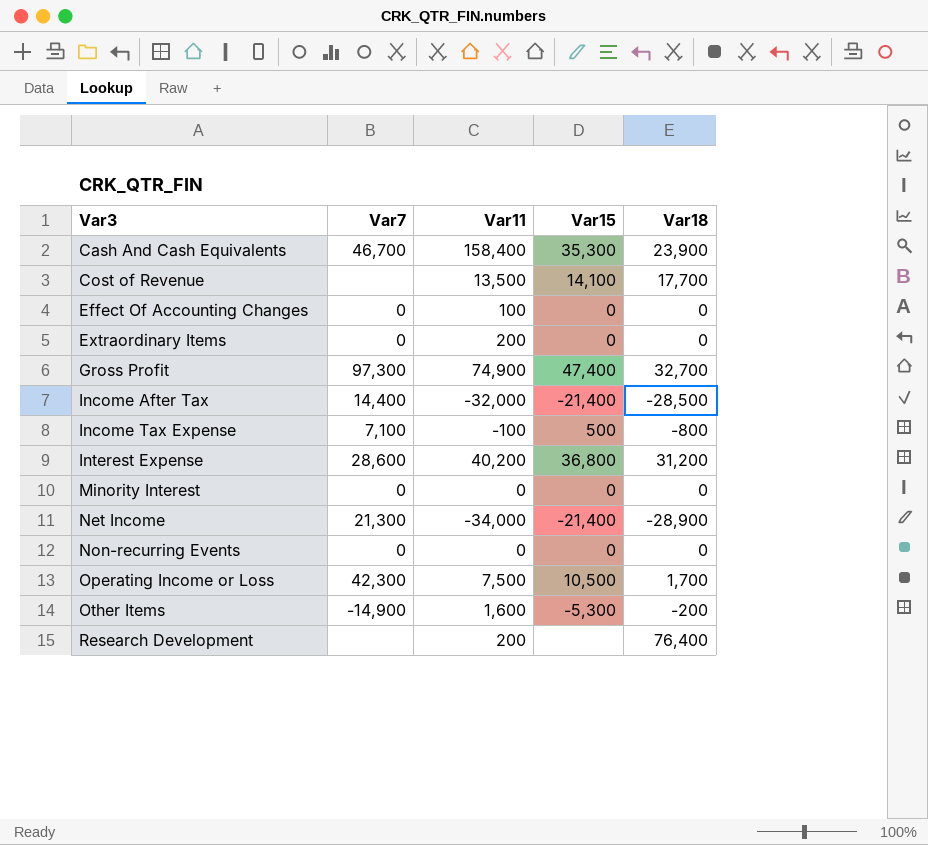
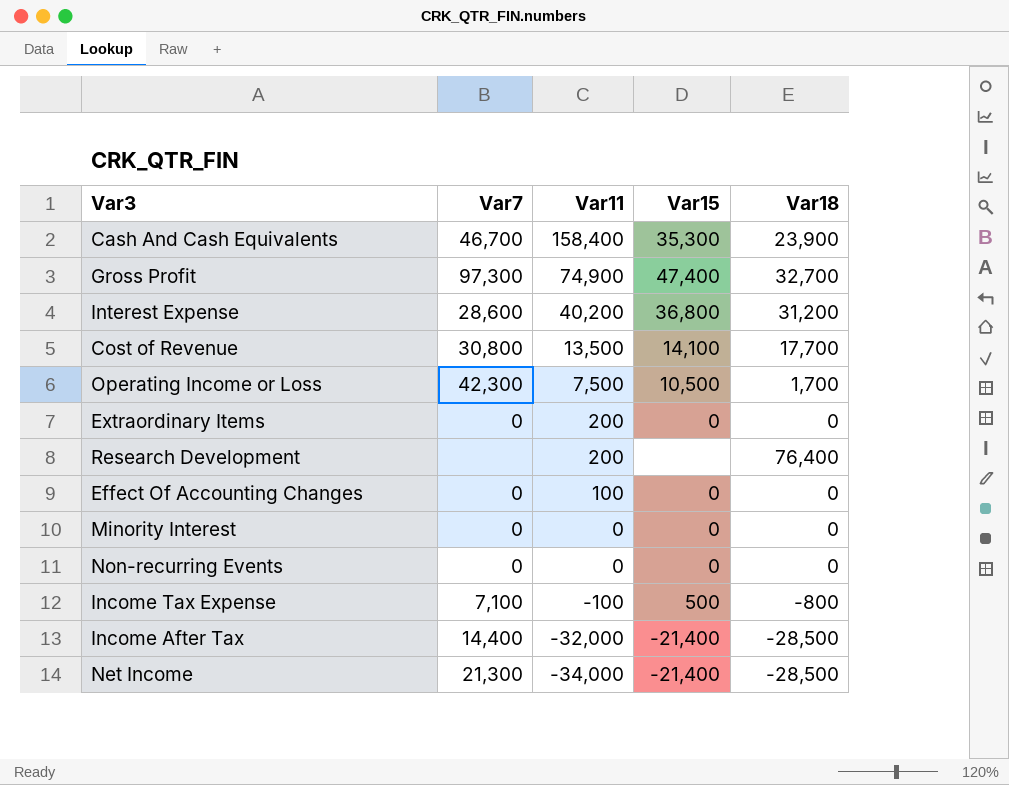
row order: Var3 ascending -> Var11 descending
row Other Items: -14,900 | 1,600 | -5,300 | -200 -> none
Cost of Revenue | Var7: none -> 30,800
Net Income | Var18: -28,900 -> -28,500

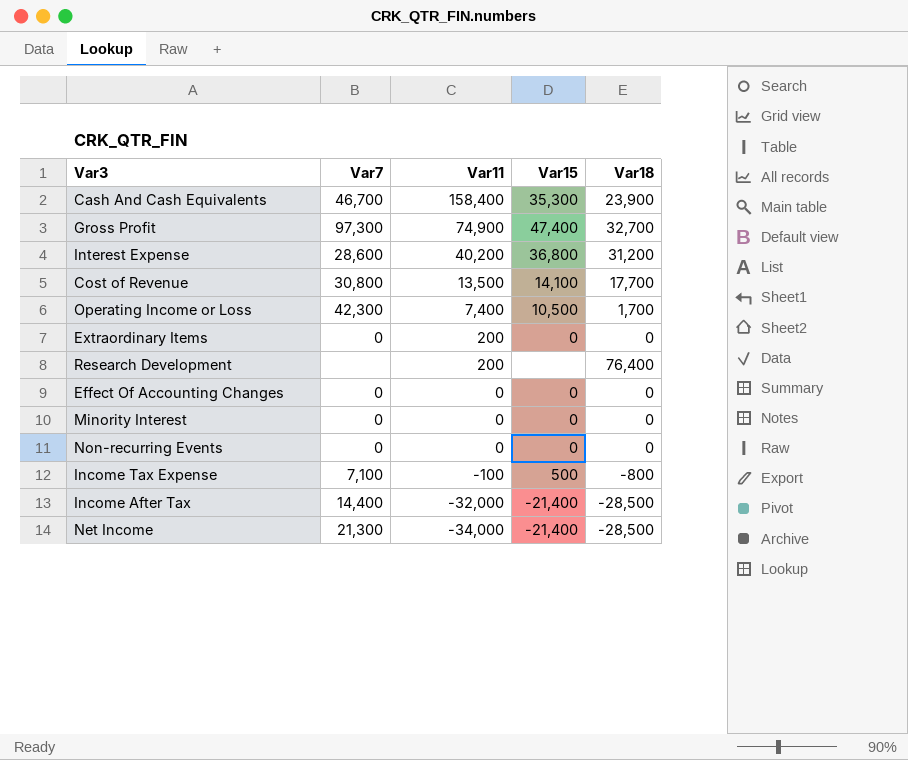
Operating Income or Loss | Var11: 7,500 -> 7,400
Effect Of Accounting Changes | Var11: 100 -> 0

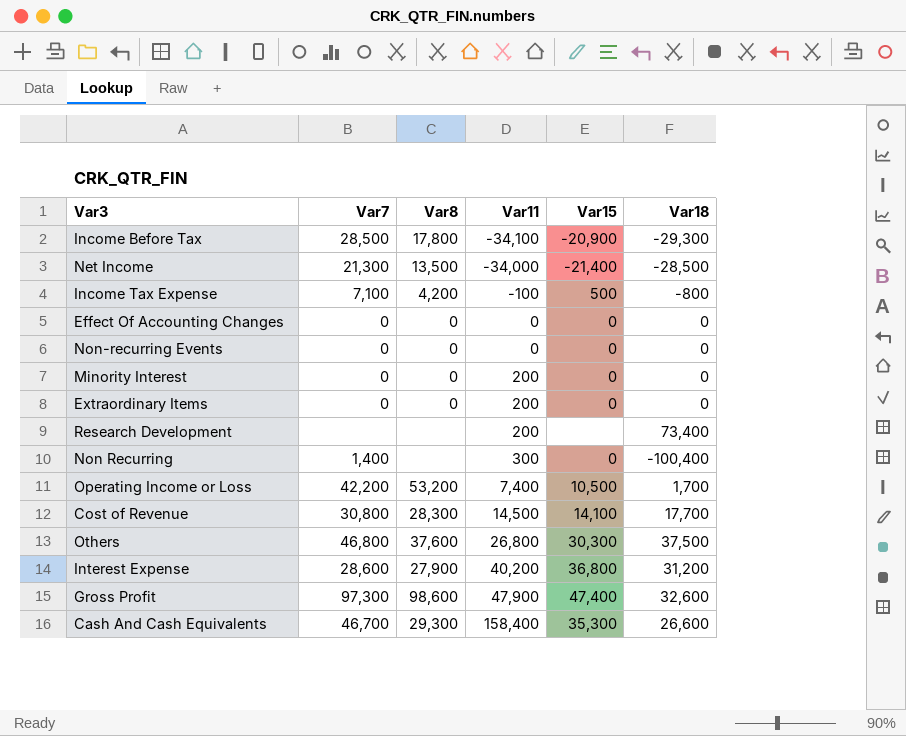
row order: Var11 descending -> Var11 ascending
column Var8 | position: none -> 3
row Income After Tax: 14,400 | -32,000 | -21,400 | -28,500 -> none
row Income Before Tax: none -> 28,500 | 17,800 | -34,100 | -20,900 | -29,300
Minority Interest | Var11: 0 -> 200
Research Development | Var18: 76,400 -> 73,400
row Non Recurring: none -> 1,400 | none | 300 | 0 | -100,400
Operating Income or Loss | Var7: 42,300 -> 42,200
Cost of Revenue | Var11: 13,500 -> 14,500
row Others: none -> 46,800 | 37,600 | 26,800 | 30,300 | 37,500
Gross Profit | Var11: 74,900 -> 47,900
Gross Profit | Var18: 32,700 -> 32,600
Cash And Cash Equivalents | Var18: 23,900 -> 26,600

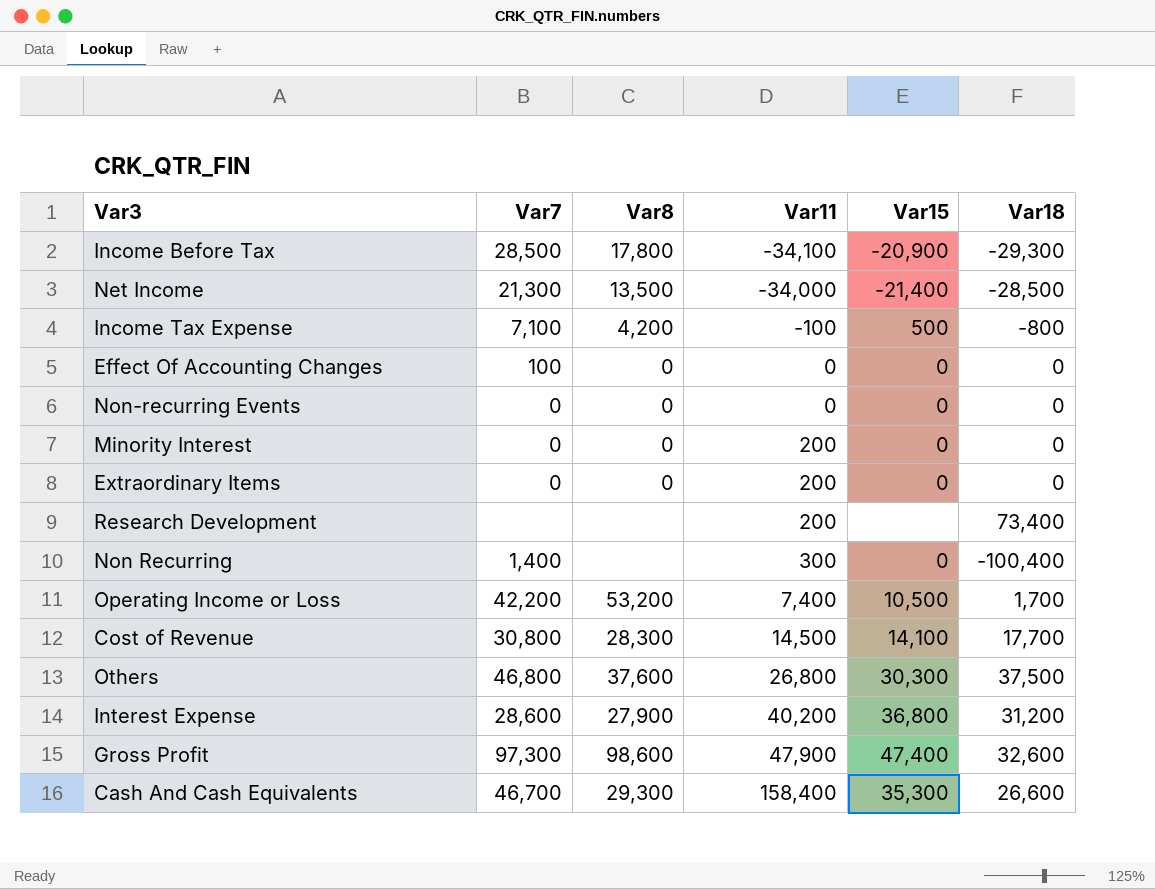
Effect Of Accounting Changes | Var7: 0 -> 100

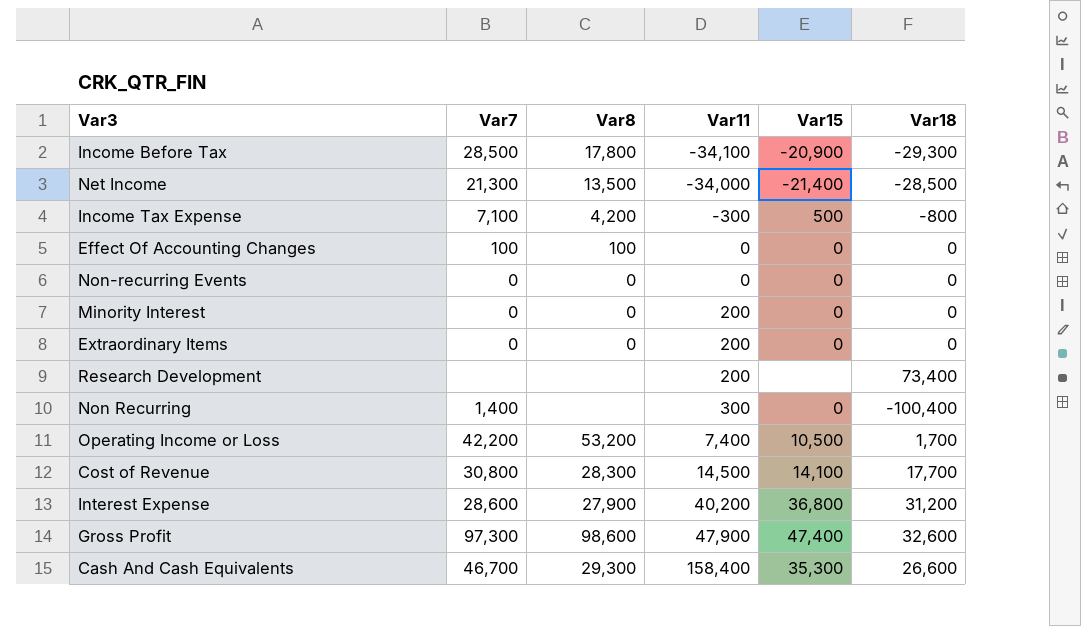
row Others: 46,800 | 37,600 | 26,800 | 30,300 | 37,500 -> none
Income Tax Expense | Var11: -100 -> -300
Effect Of Accounting Changes | Var8: 0 -> 100

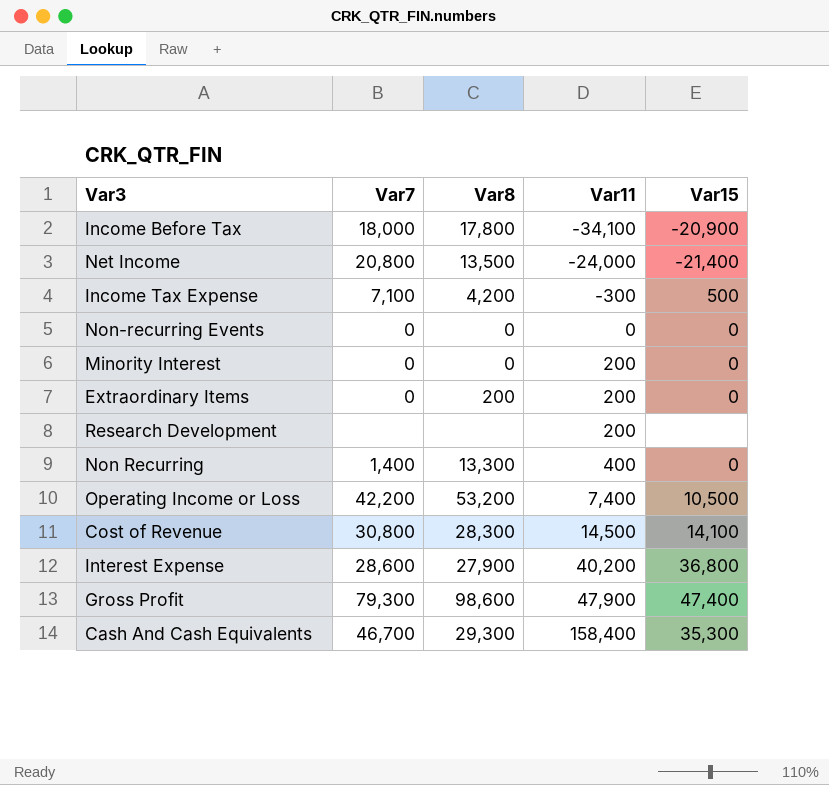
column Var18 | position: 6 -> none
row Effect Of Accounting Changes: 100 | 100 | 0 | 0 | 0 -> none
Income Before Tax | Var7: 28,500 -> 18,000
Net Income | Var7: 21,300 -> 20,800
Net Income | Var11: -34,000 -> -24,000
Extraordinary Items | Var8: 0 -> 200
Non Recurring | Var8: none -> 13,300
Non Recurring | Var11: 300 -> 400
Gross Profit | Var7: 97,300 -> 79,300

